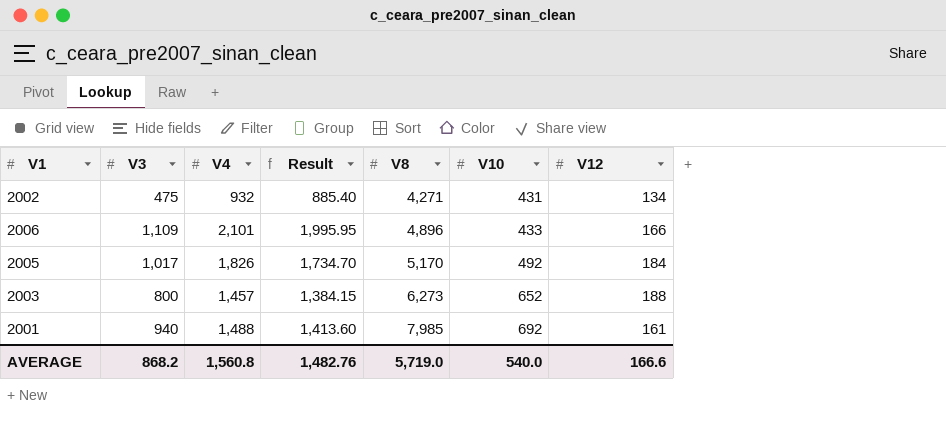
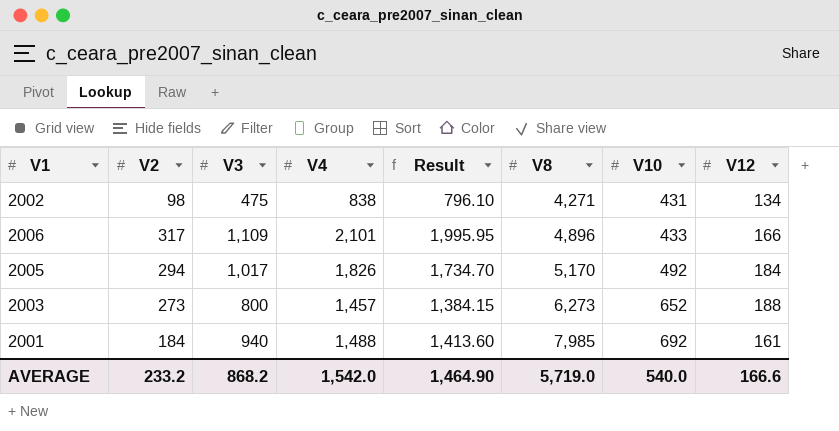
column V2 | position: none -> 2
2002 | V4: 932 -> 838
2002 | Result: 885.40 -> 796.10
AVERAGE | V4: 1,560.8 -> 1,542.0
AVERAGE | Result: 1,482.76 -> 1,464.90

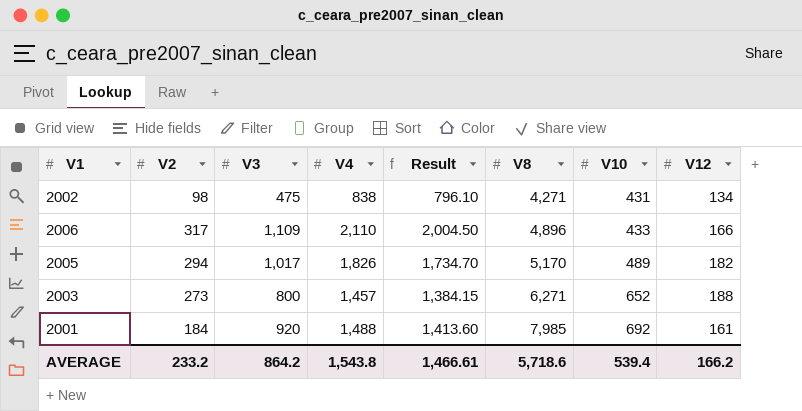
2006 | V4: 2,101 -> 2,110
2006 | Result: 1,995.95 -> 2,004.50
2005 | V10: 492 -> 489
2005 | V12: 184 -> 182
2003 | V8: 6,273 -> 6,271
2001 | V3: 940 -> 920
AVERAGE | V3: 868.2 -> 864.2
AVERAGE | V4: 1,542.0 -> 1,543.8
AVERAGE | Result: 1,464.90 -> 1,466.61
AVERAGE | V8: 5,719.0 -> 5,718.6
AVERAGE | V10: 540.0 -> 539.4
AVERAGE | V12: 166.6 -> 166.2

